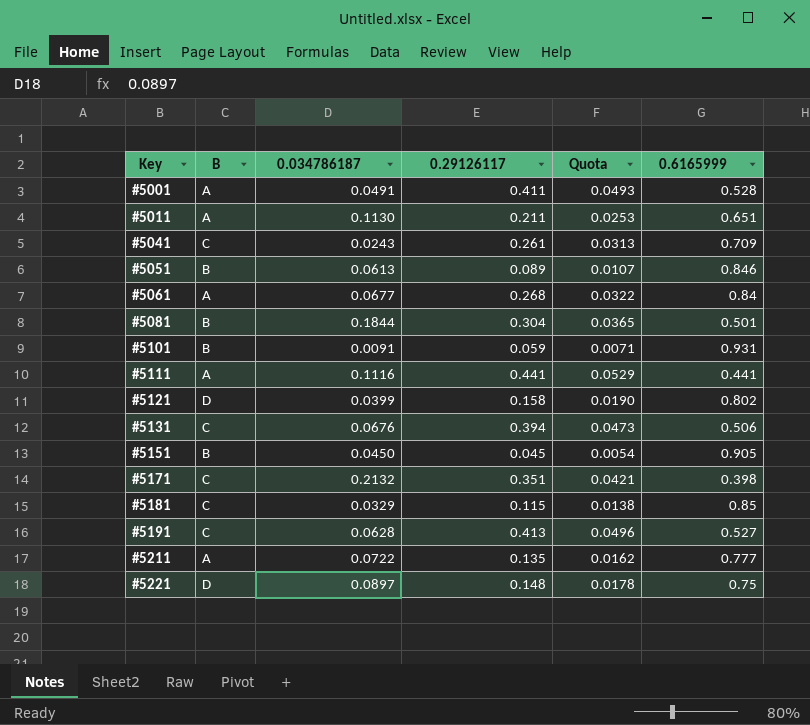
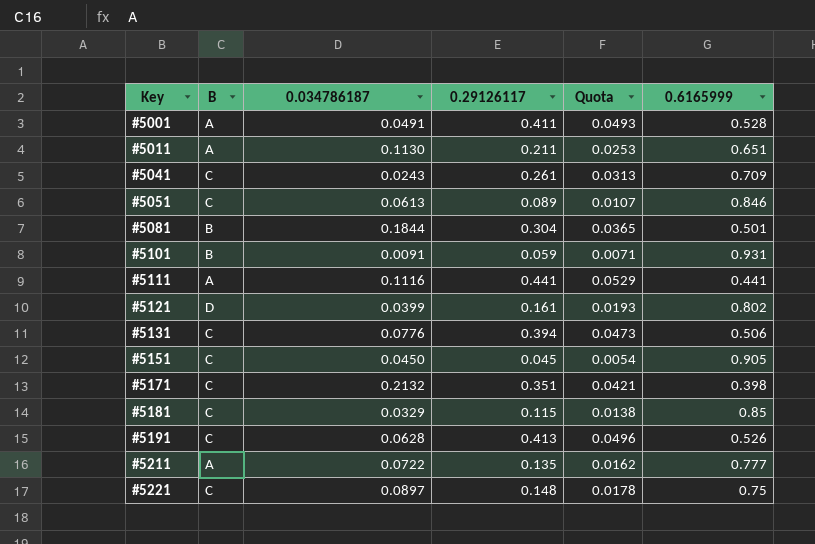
row #5061: A | 0.0677 | 0.268 | 0.0322 | 0.84 -> none
#5051 | B: B -> C
#5121 | 0.29126117: 0.158 -> 0.161
#5121 | Quota: 0.0190 -> 0.0193
#5131 | 0.034786187: 0.0676 -> 0.0776
#5151 | B: B -> C
#5191 | 0.6165999: 0.527 -> 0.526
#5221 | B: D -> C

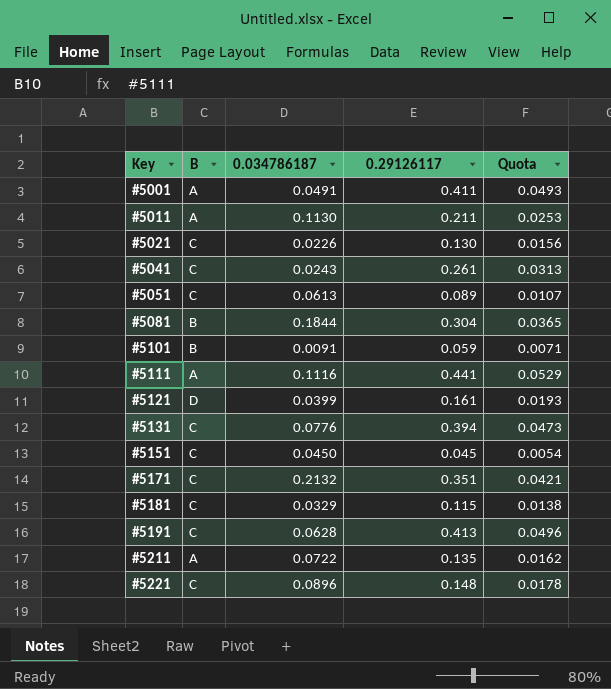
column 0.6165999 | position: 6 -> none
row #5021: none -> C | 0.0226 | 0.130 | 0.0156
#5221 | 0.034786187: 0.0897 -> 0.0896

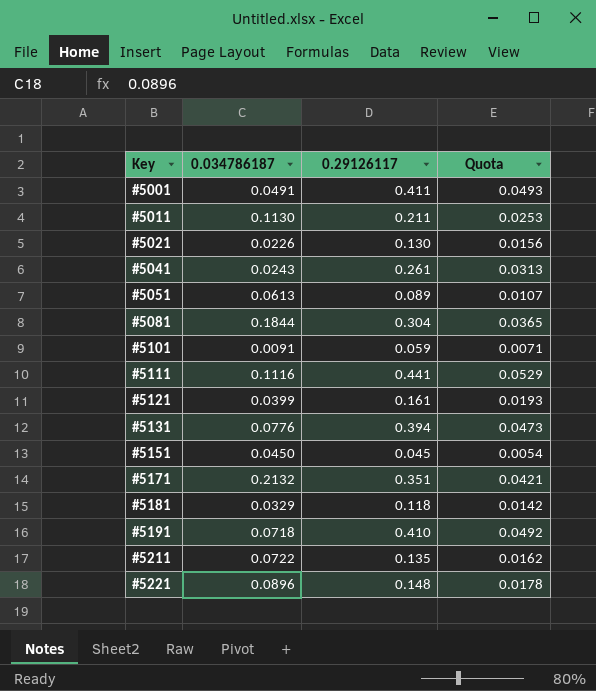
column B | position: 2 -> none
#5181 | 0.29126117: 0.115 -> 0.118
#5181 | Quota: 0.0138 -> 0.0142
#5191 | 0.034786187: 0.0628 -> 0.0718
#5191 | 0.29126117: 0.413 -> 0.410
#5191 | Quota: 0.0496 -> 0.0492

